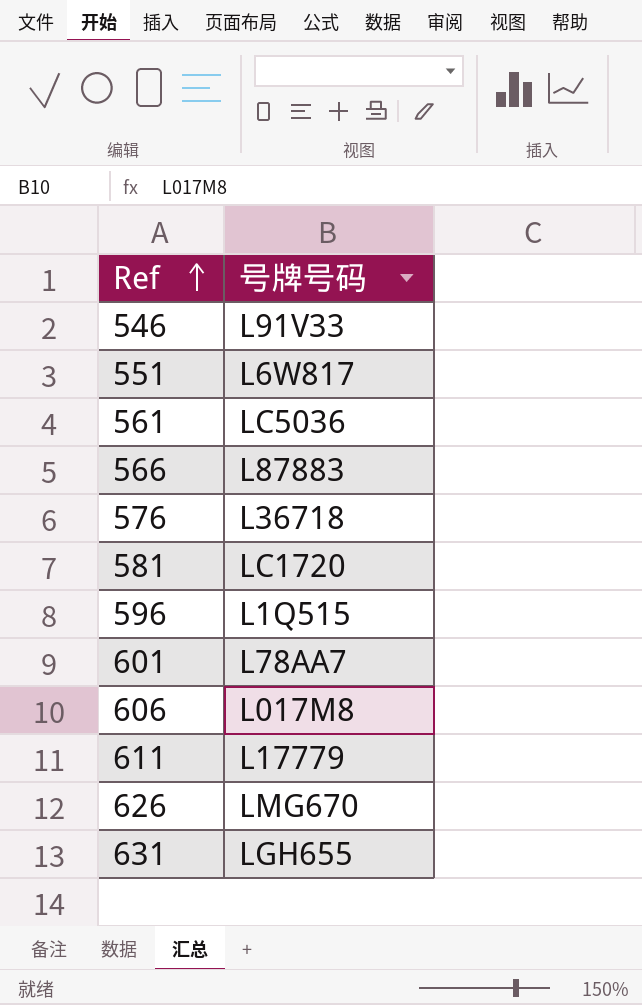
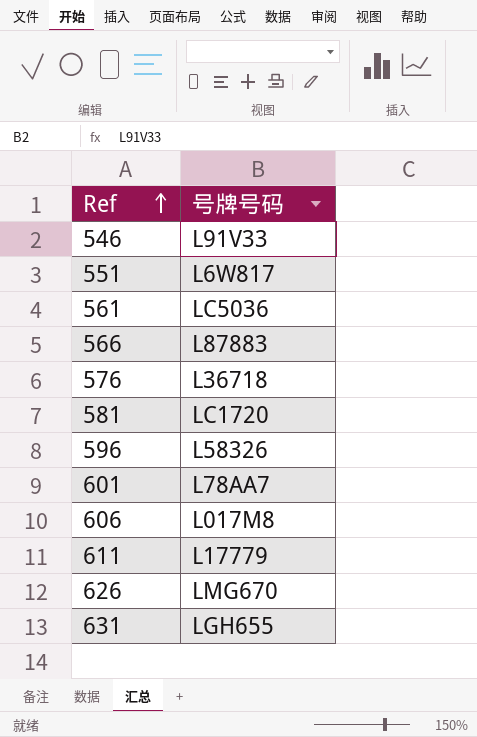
596 | 号牌号码: L1Q515 -> L58326

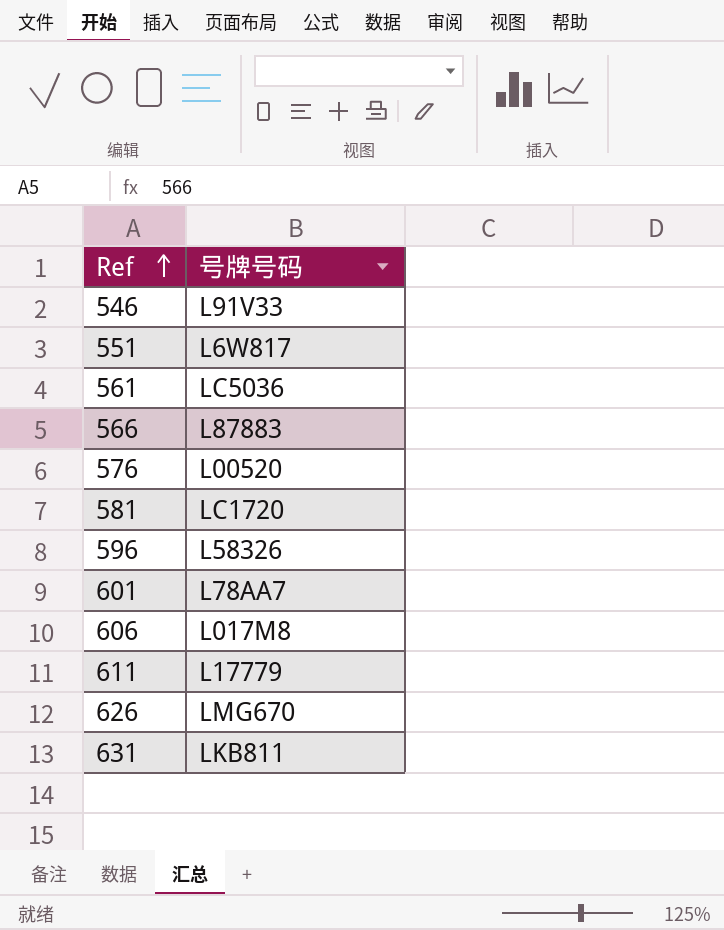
576 | 号牌号码: L36718 -> L00520
631 | 号牌号码: LGH655 -> LKB811

